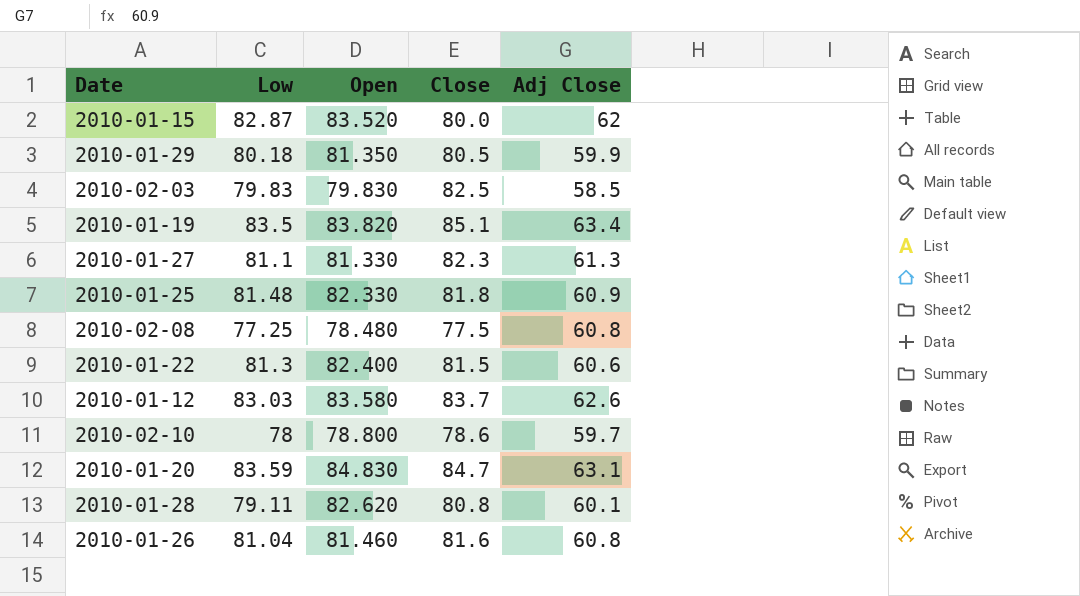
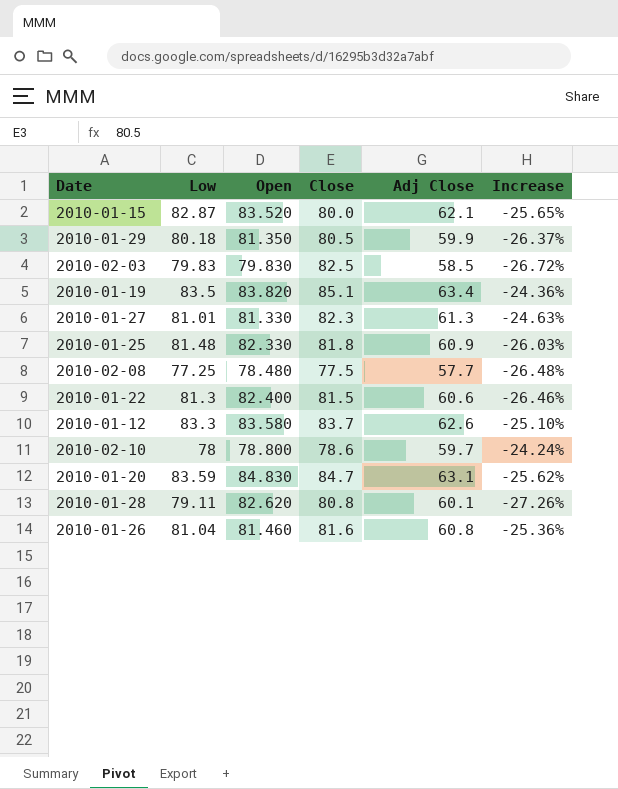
column Increase | formula: none -> ([Adj Close] - [Open]) / [Open]
2010-01-15 | Adj Close: 62 -> 62.1
2010-01-27 | Low: 81.1 -> 81.01
2010-02-08 | Adj Close: 60.8 -> 57.7
2010-01-12 | Low: 83.03 -> 83.3

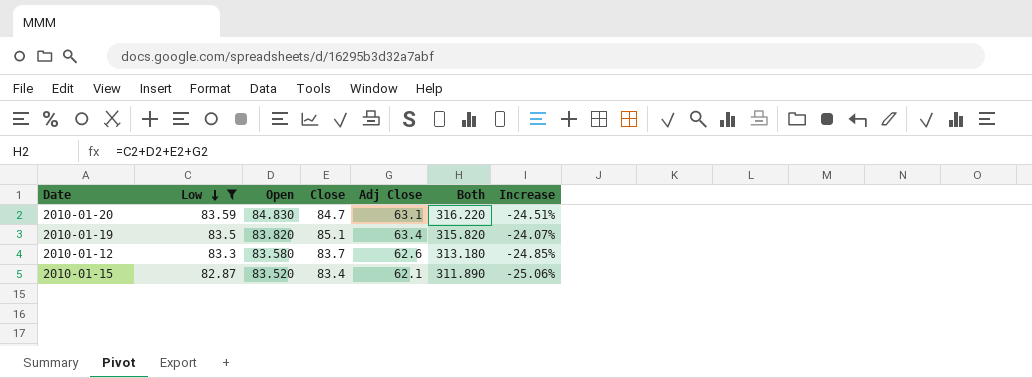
filter: none -> Low >= 82.87
row order: none -> Low descending
column Both | formula: none -> [Low] + [Open] + [Close] + [Adj Close]
column Increase | formula: ([Adj Close] - [Open]) / [Open] -> ([Adj Close] - [Low]) / [Low]
2010-01-15 | Close: 80.0 -> 83.4

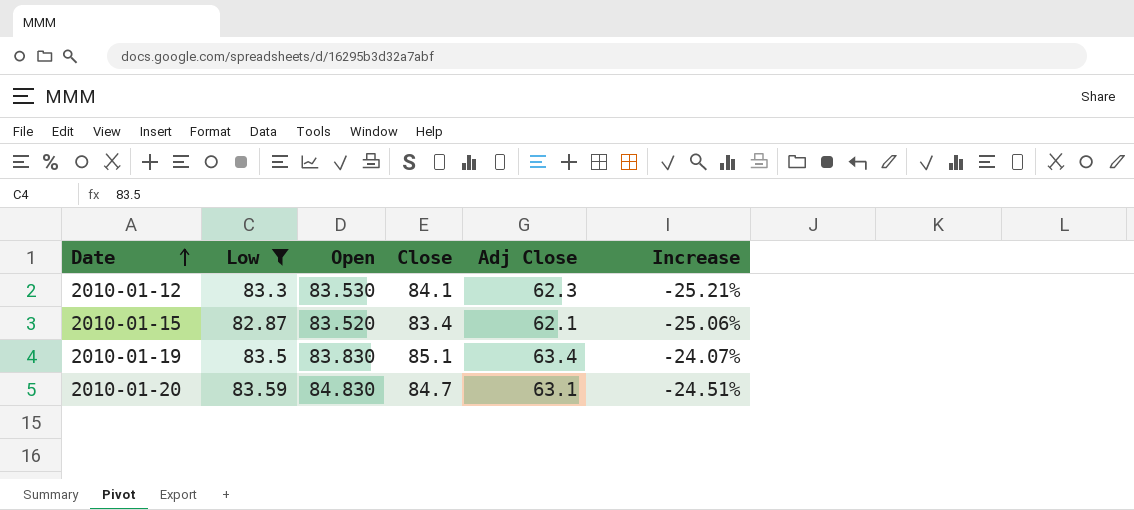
row order: Low descending -> Date ascending
column Both | formula: [Low] + [Open] + [Close] + [Adj Close] -> none
2010-01-12 | Open: 83.580 -> 83.530
2010-01-12 | Close: 83.7 -> 84.1
2010-01-12 | Adj Close: 62.6 -> 62.3
2010-01-12 | Increase: -24.85% -> -25.21%
2010-01-19 | Open: 83.820 -> 83.830

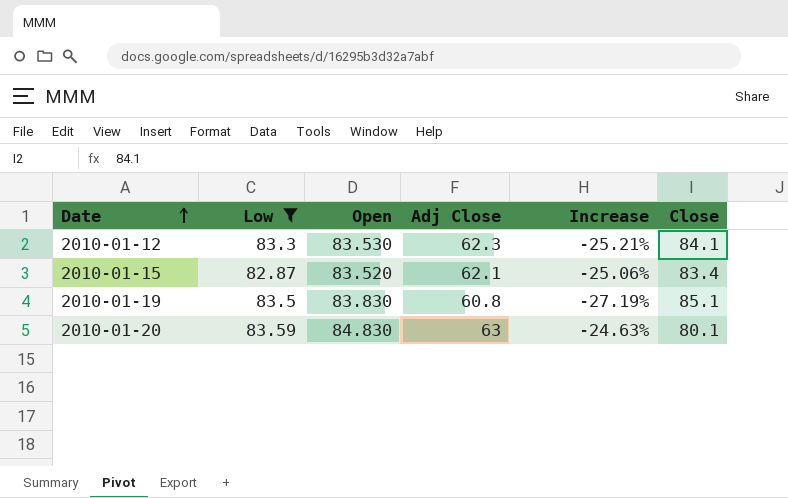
column Close | position: 4 -> 6
2010-01-19 | Adj Close: 63.4 -> 60.8
2010-01-19 | Increase: -24.07% -> -27.19%
2010-01-20 | Adj Close: 63.1 -> 63
2010-01-20 | Increase: -24.51% -> -24.63%
2010-01-20 | Close: 84.7 -> 80.1

